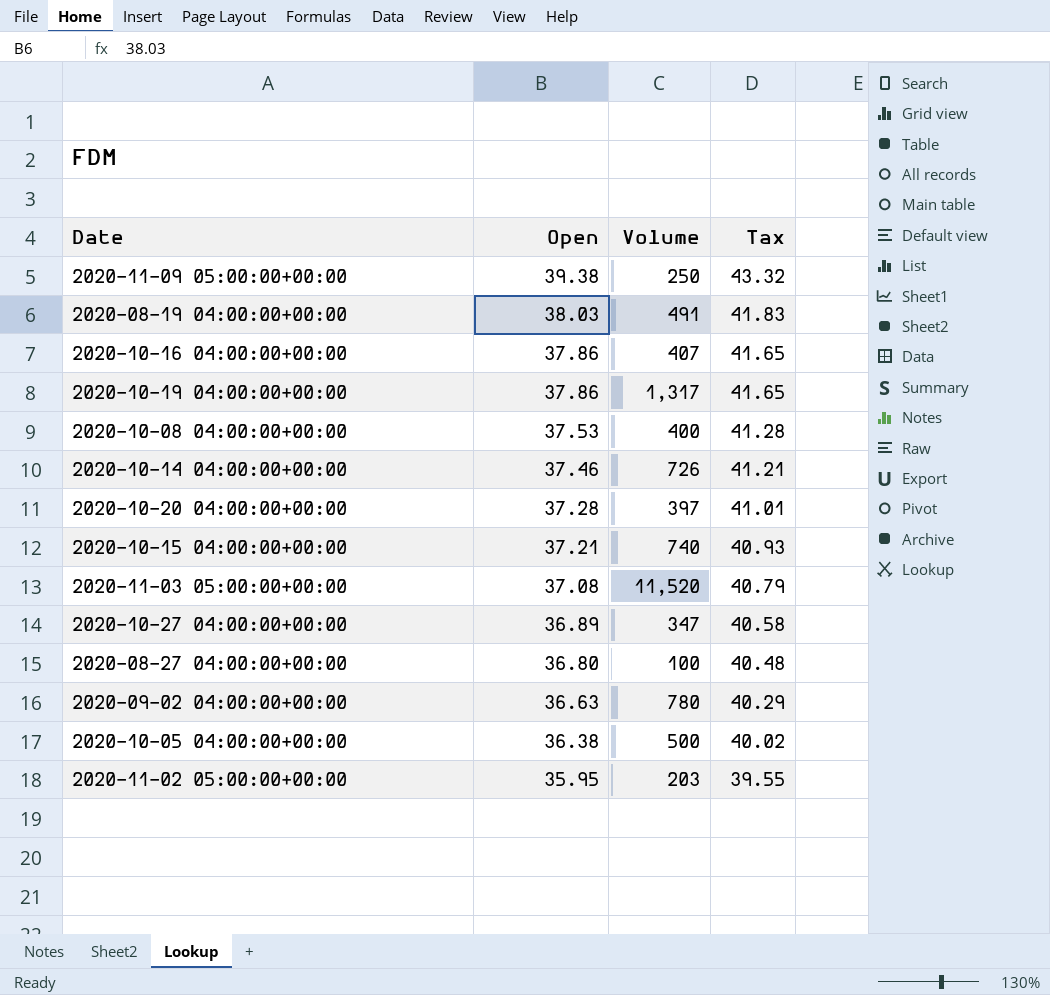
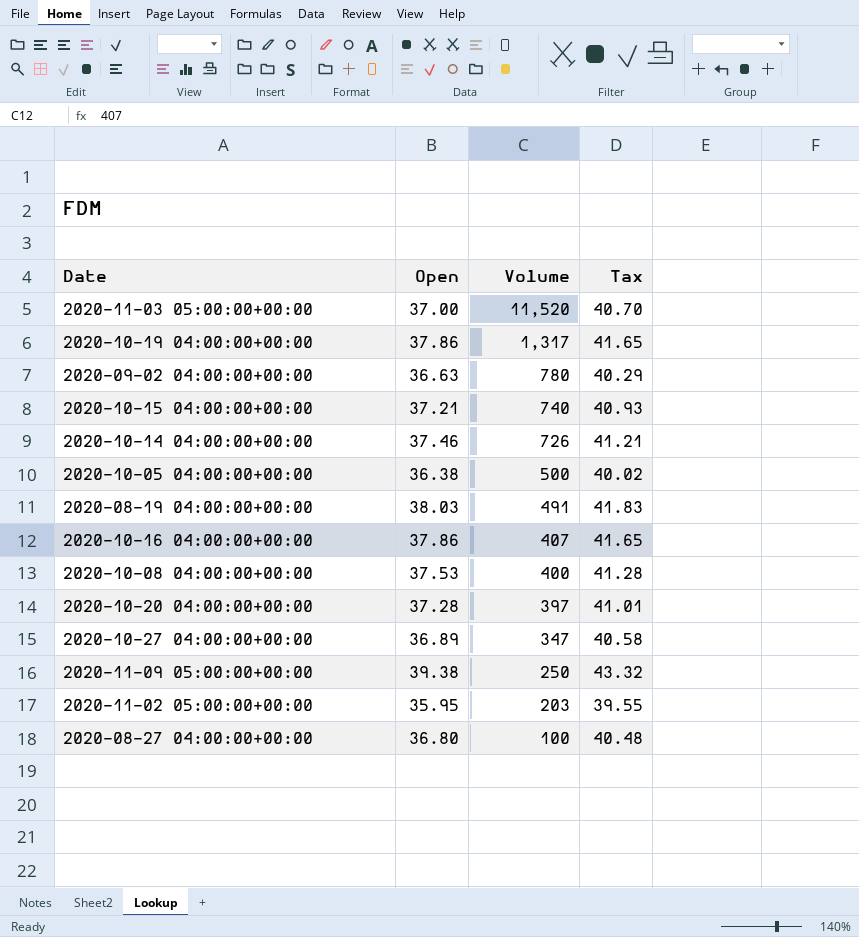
row order: Open descending -> Volume descending
2020-11-03 05:00:00+00:00 | Open: 37.08 -> 37.00
2020-11-03 05:00:00+00:00 | Tax: 40.79 -> 40.70

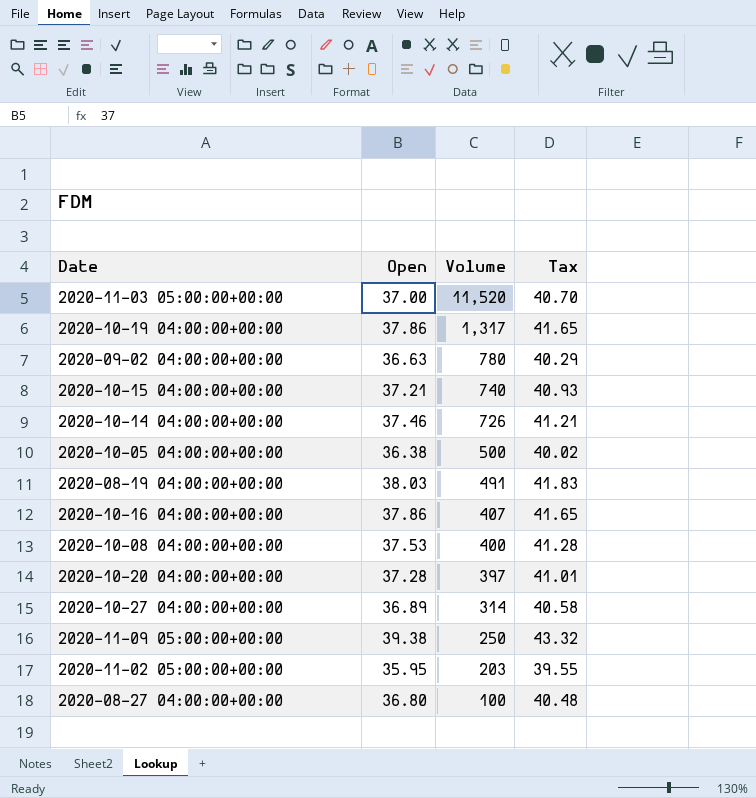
2020-10-27 04:00:00+00:00 | Volume: 347 -> 314

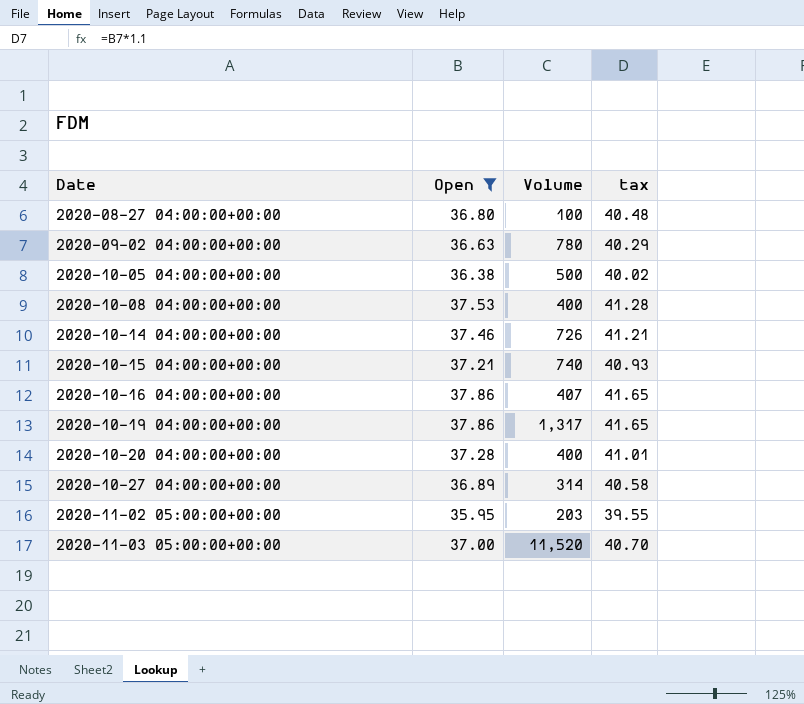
filter: none -> Open <= 37.86
row order: Volume descending -> Date ascending
column name: Tax -> tax
2020-10-20 04:00:00+00:00 | Volume: 397 -> 400

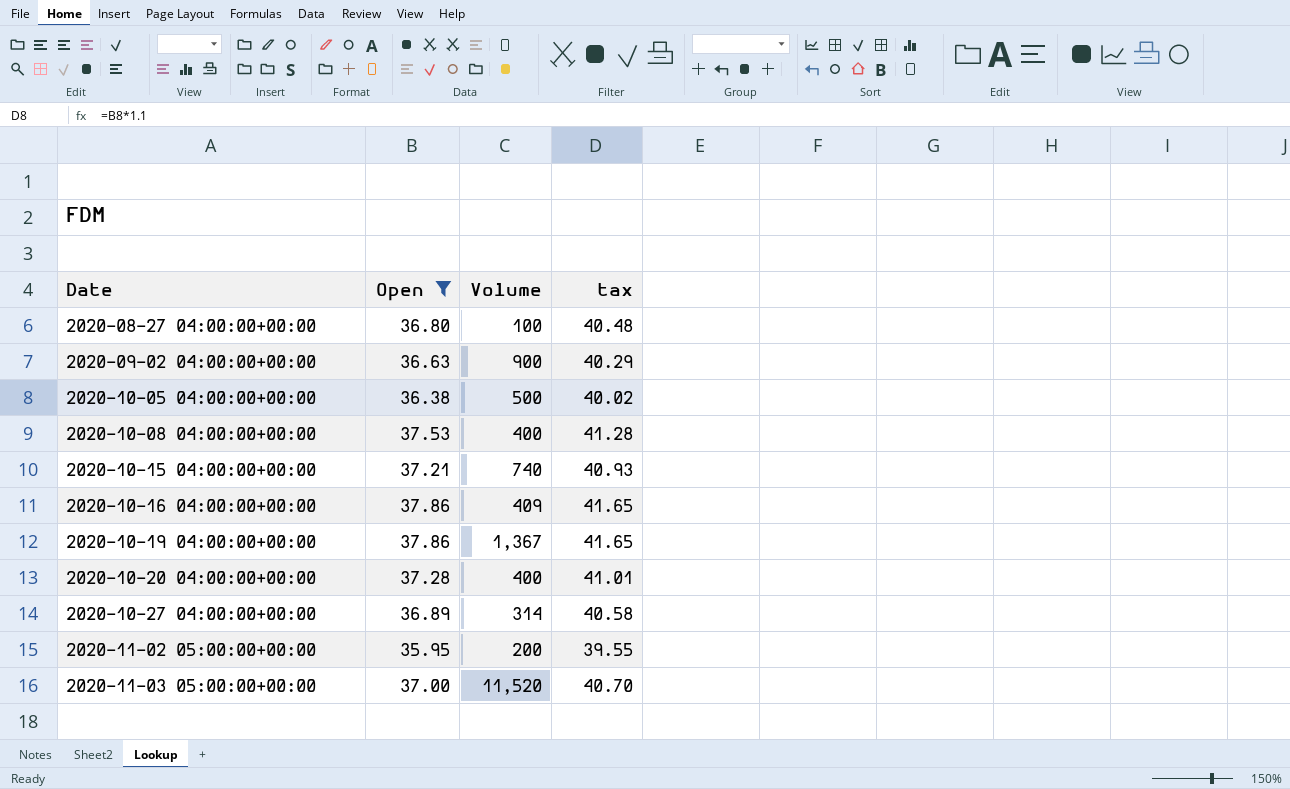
row 2020-10-14 04:00:00+00:00: 37.46 | 726 | 41.21 -> none
2020-09-02 04:00:00+00:00 | Volume: 780 -> 900
2020-10-16 04:00:00+00:00 | Volume: 407 -> 409
2020-10-19 04:00:00+00:00 | Volume: 1,317 -> 1,367
2020-11-02 05:00:00+00:00 | Volume: 203 -> 200

